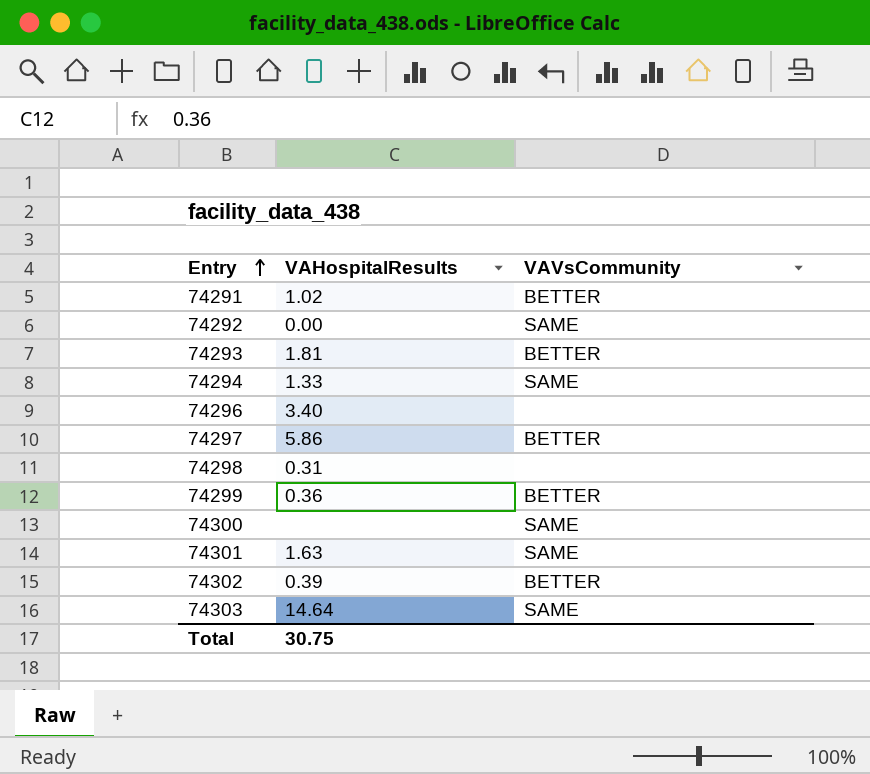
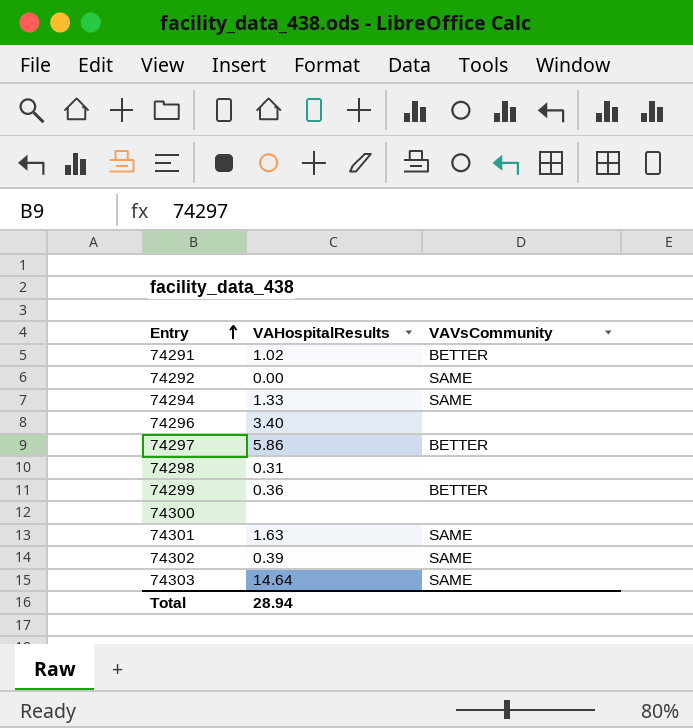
row 74293: 1.81 | BETTER -> none
74300 | VAVsCommunity: SAME -> none
74302 | VAVsCommunity: BETTER -> SAME
Total | VAHospitalResults: 30.75 -> 28.94

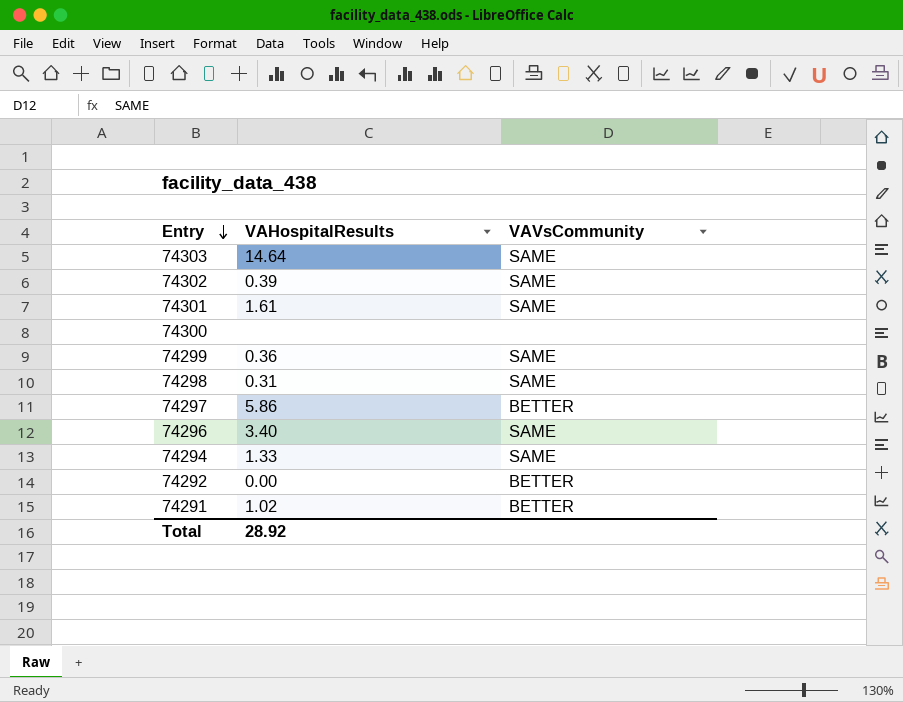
row order: Entry ascending -> Entry descending
74301 | VAHospitalResults: 1.63 -> 1.61
74299 | VAVsCommunity: BETTER -> SAME
74298 | VAVsCommunity: none -> SAME
74296 | VAVsCommunity: none -> SAME
74292 | VAVsCommunity: SAME -> BETTER
Total | VAHospitalResults: 28.94 -> 28.92

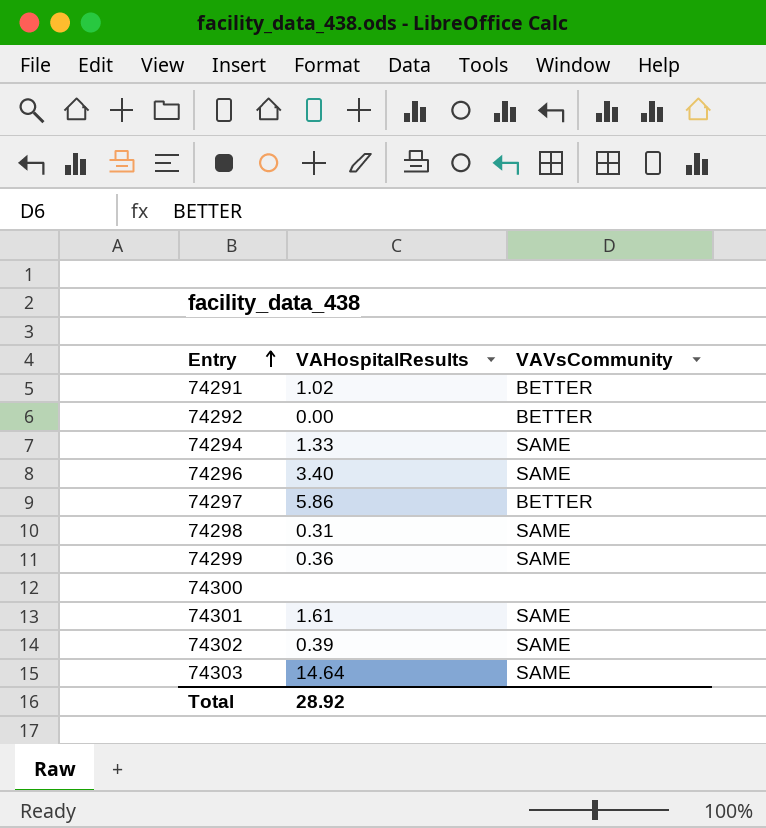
row order: Entry descending -> Entry ascending

